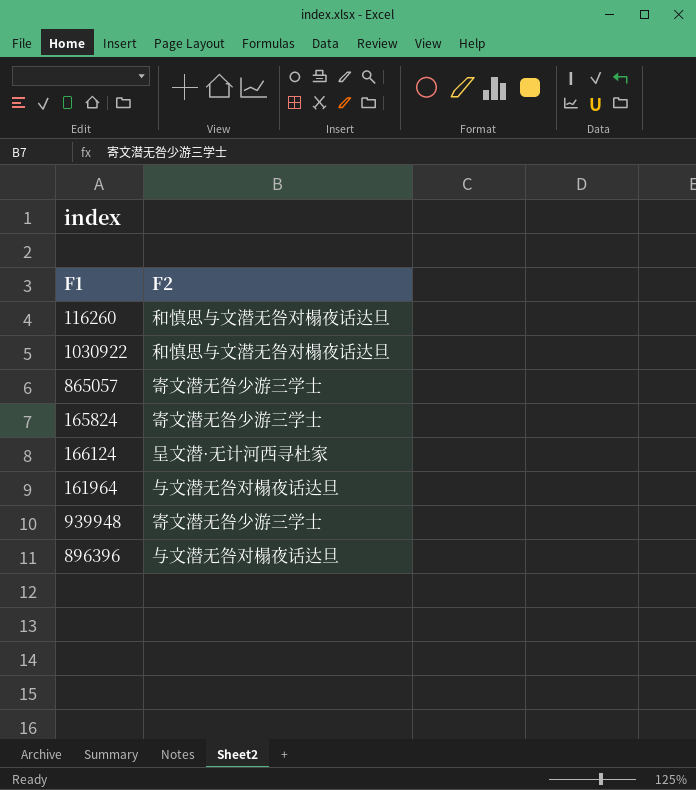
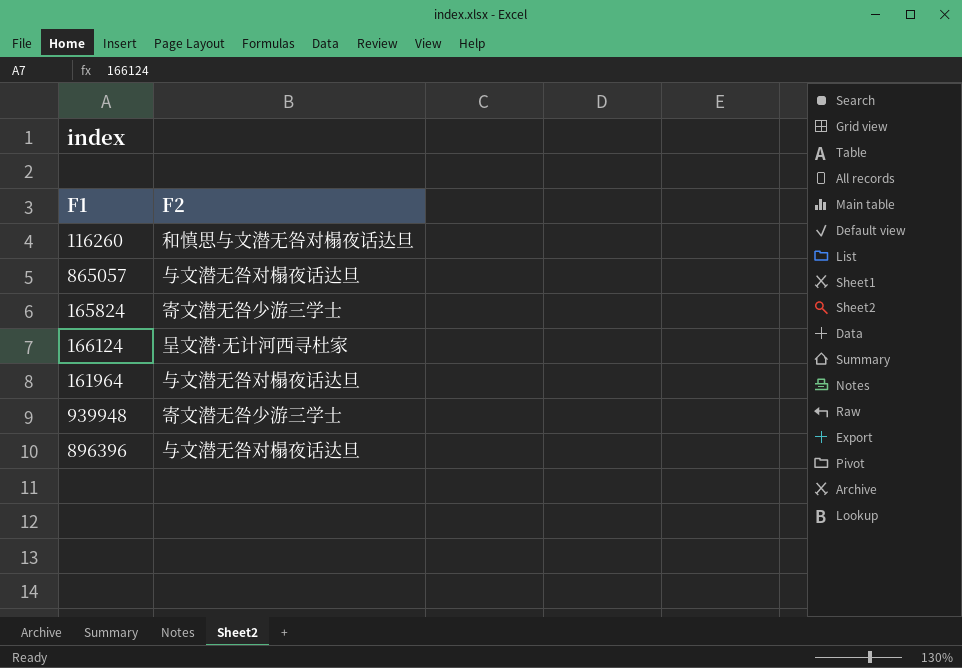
row 1030922: 和慎思与文潜无咎对榻夜话达旦 -> none
865057 | F2: 寄文潜无咎少游三学士 -> 与文潜无咎对榻夜话达旦

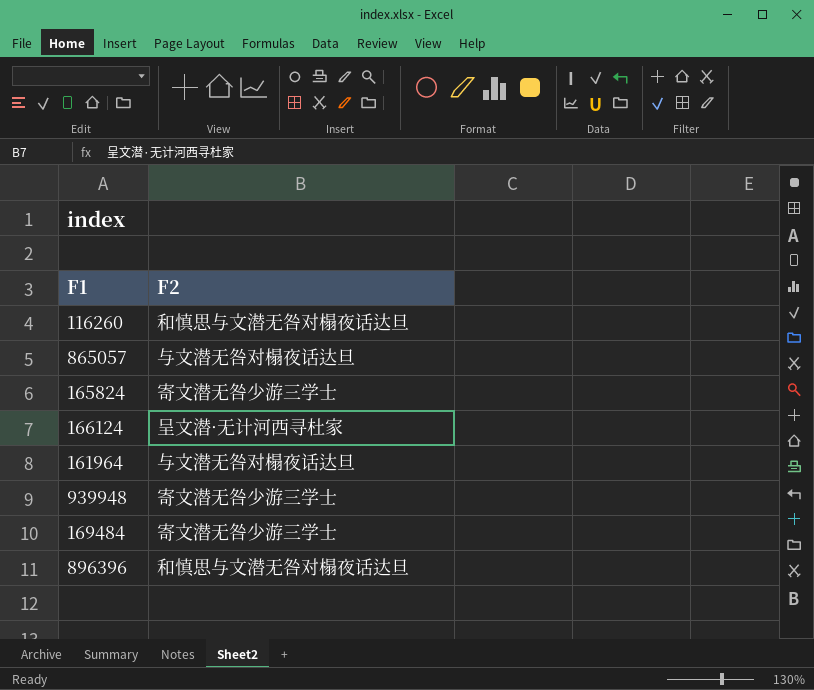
row 169484: none -> 寄文潜无咎少游三学士
896396 | F2: 与文潜无咎对榻夜话达旦 -> 和慎思与文潜无咎对榻夜话达旦

